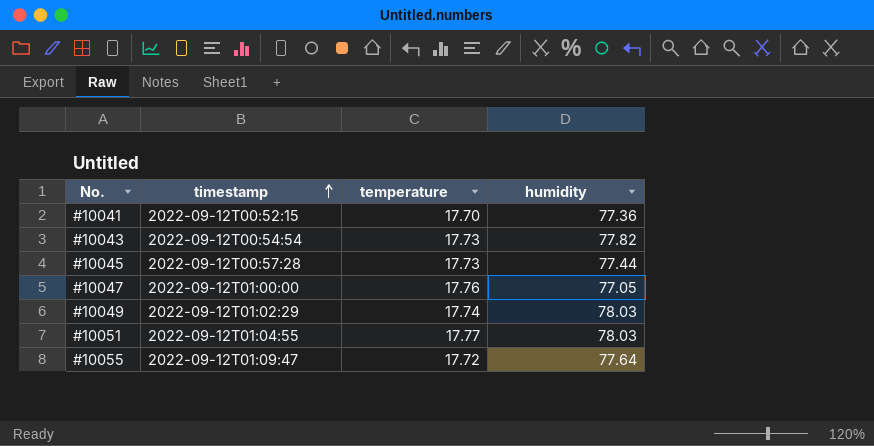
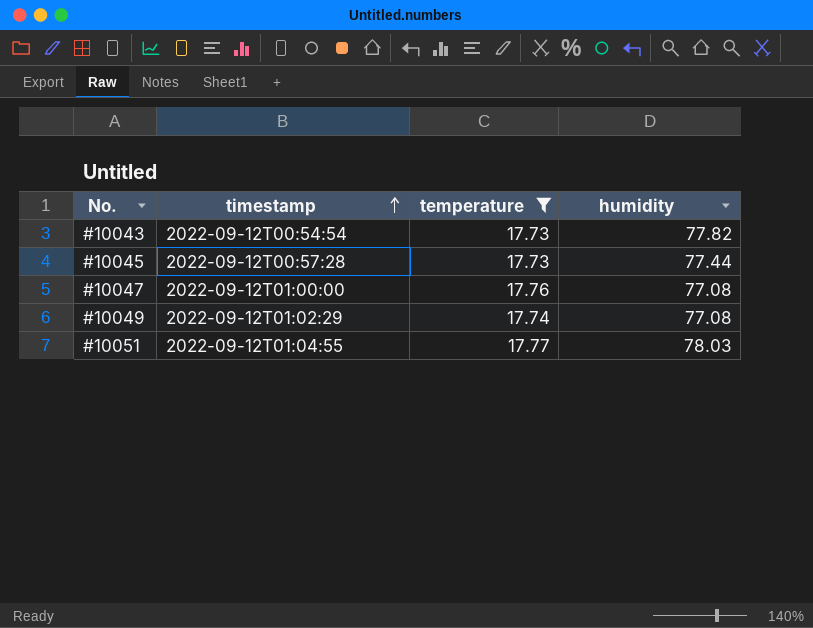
filter: none -> temperature >= 17.73
#10047 | humidity: 77.05 -> 77.08
#10049 | humidity: 78.03 -> 77.08

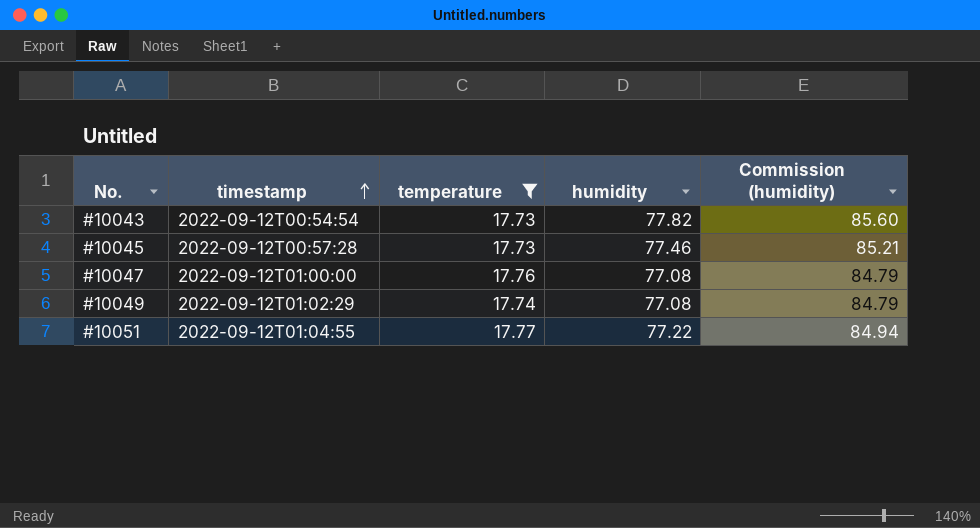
column Commission (humidity) | formula: none -> [humidity] * 1.1
#10045 | humidity: 77.44 -> 77.46
#10051 | humidity: 78.03 -> 77.22

